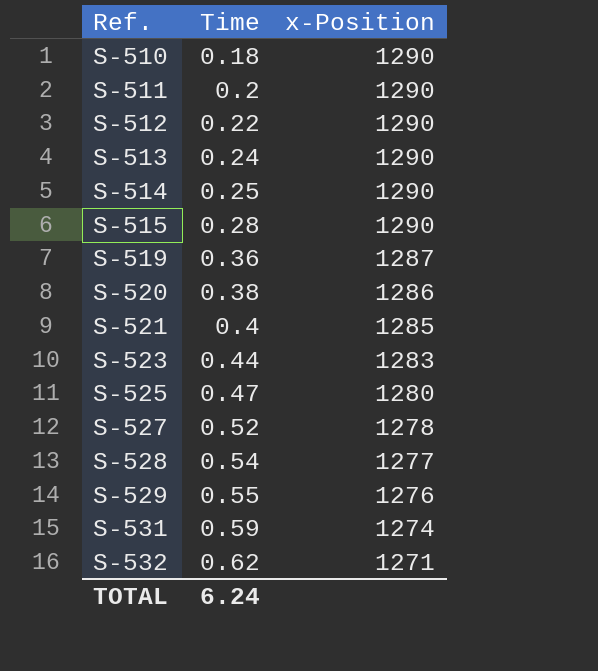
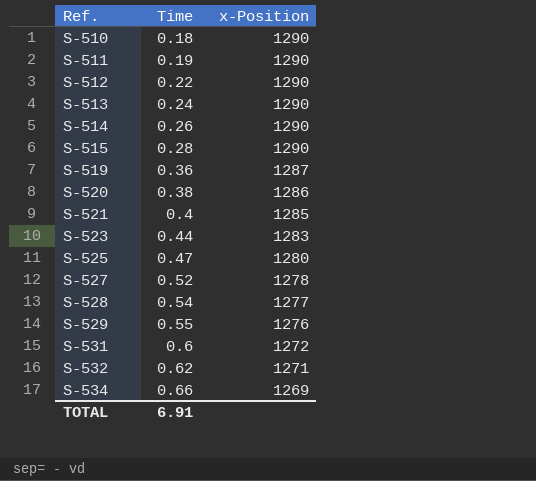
S-511 | Time: 0.2 -> 0.19
S-514 | Time: 0.25 -> 0.26
S-531 | Time: 0.59 -> 0.6
S-531 | x-Position: 1274 -> 1272
row S-534: none -> 0.66 | 1269
TOTAL | Time: 6.24 -> 6.91

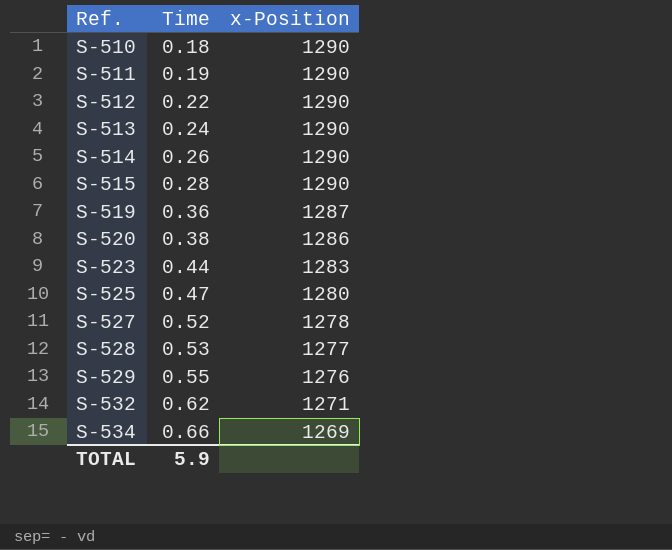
row S-521: 0.4 | 1285 -> none
row S-531: 0.6 | 1272 -> none
S-528 | Time: 0.54 -> 0.53
TOTAL | Time: 6.91 -> 5.9

